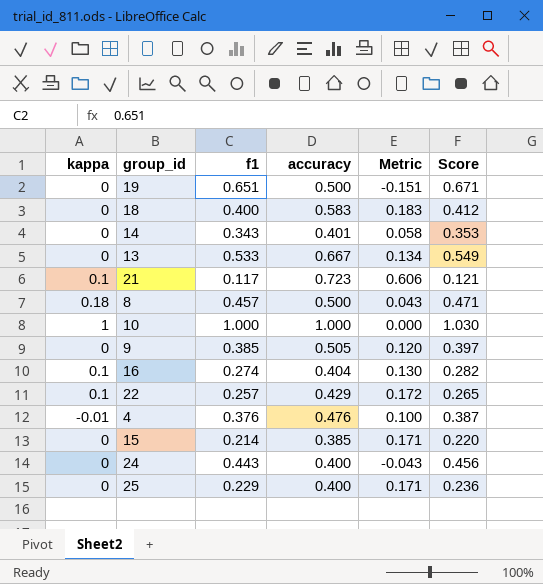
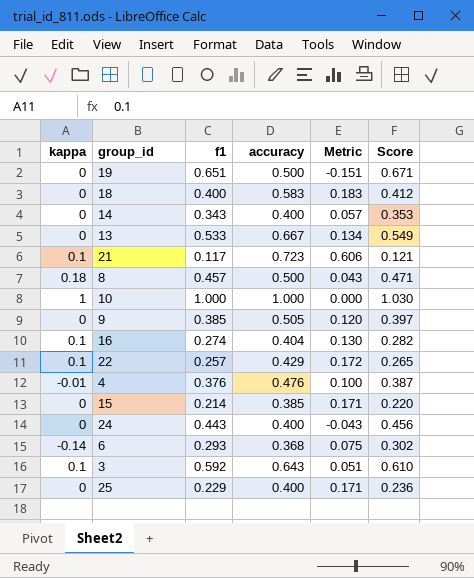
14 | accuracy: 0.401 -> 0.400
14 | Metric: 0.058 -> 0.057
row 6: none -> -0.14 | 0.293 | 0.368 | 0.075 | 0.302
row 3: none -> 0.1 | 0.592 | 0.643 | 0.051 | 0.610

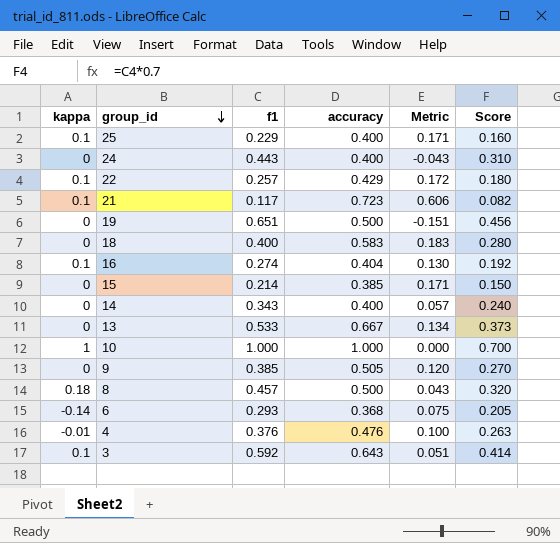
row order: none -> group_id descending
column Score | formula: [f1] * 1.03 -> [f1] * 0.7
25 | kappa: 0 -> 0.1

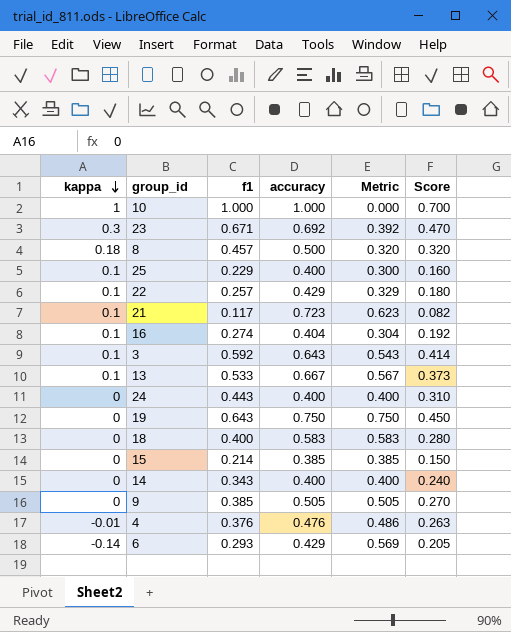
row order: group_id descending -> kappa descending
column Metric | formula: [accuracy] - [f1] -> [accuracy] - [kappa]
row 23: none -> 0.3 | 0.671 | 0.692 | 0.392 | 0.470
13 | kappa: 0 -> 0.1
19 | f1: 0.651 -> 0.643
19 | accuracy: 0.500 -> 0.750
19 | Score: 0.456 -> 0.450
6 | accuracy: 0.368 -> 0.429

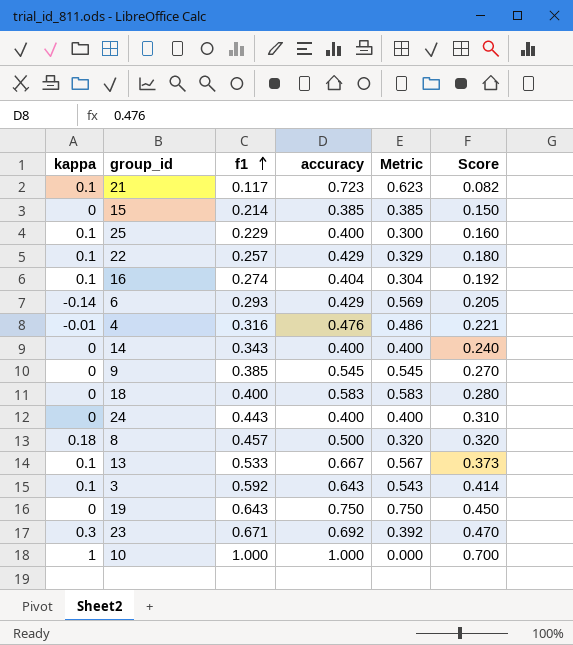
row order: kappa descending -> f1 ascending
4 | f1: 0.376 -> 0.316
4 | Score: 0.263 -> 0.221
9 | accuracy: 0.505 -> 0.545
9 | Metric: 0.505 -> 0.545

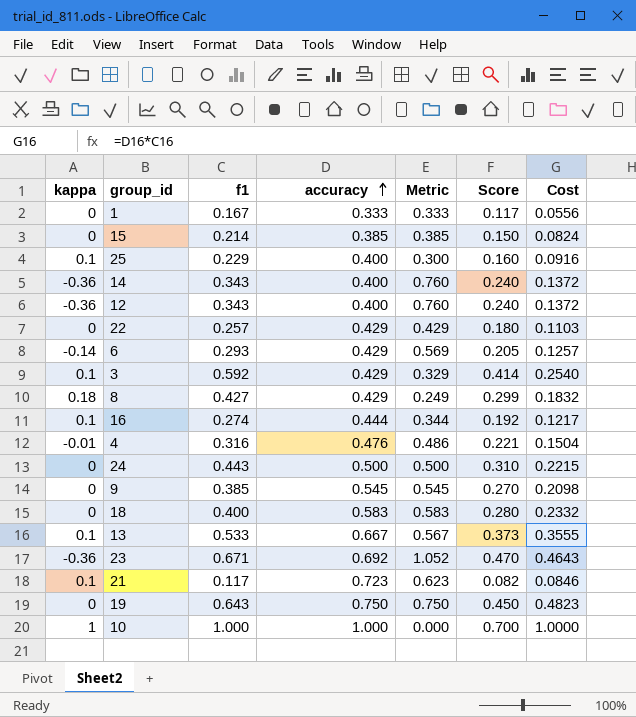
row order: f1 ascending -> accuracy ascending
column Cost | formula: none -> [f1] * [accuracy]
row 1: none -> 0 | 0.167 | 0.333 | 0.333 | 0.117 | 0.0556
14 | kappa: 0 -> -0.36
14 | Metric: 0.400 -> 0.760
row 12: none -> -0.36 | 0.343 | 0.400 | 0.760 | 0.240 | 0.1372
22 | kappa: 0.1 -> 0
22 | Metric: 0.329 -> 0.429
3 | accuracy: 0.643 -> 0.429
3 | Metric: 0.543 -> 0.329
8 | f1: 0.457 -> 0.427
8 | accuracy: 0.500 -> 0.429
8 | Metric: 0.320 -> 0.249
8 | Score: 0.320 -> 0.299
16 | accuracy: 0.404 -> 0.444
16 | Metric: 0.304 -> 0.344
24 | accuracy: 0.400 -> 0.500
24 | Metric: 0.400 -> 0.500
23 | kappa: 0.3 -> -0.36
23 | Metric: 0.392 -> 1.052

